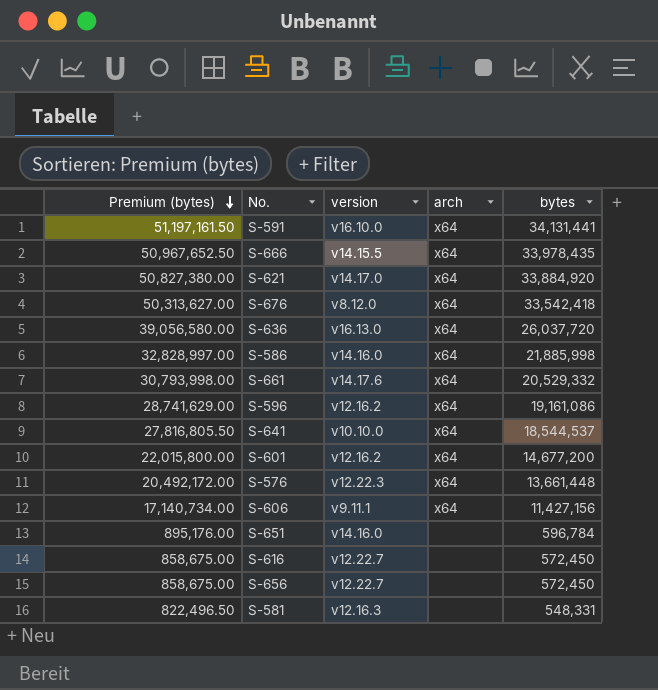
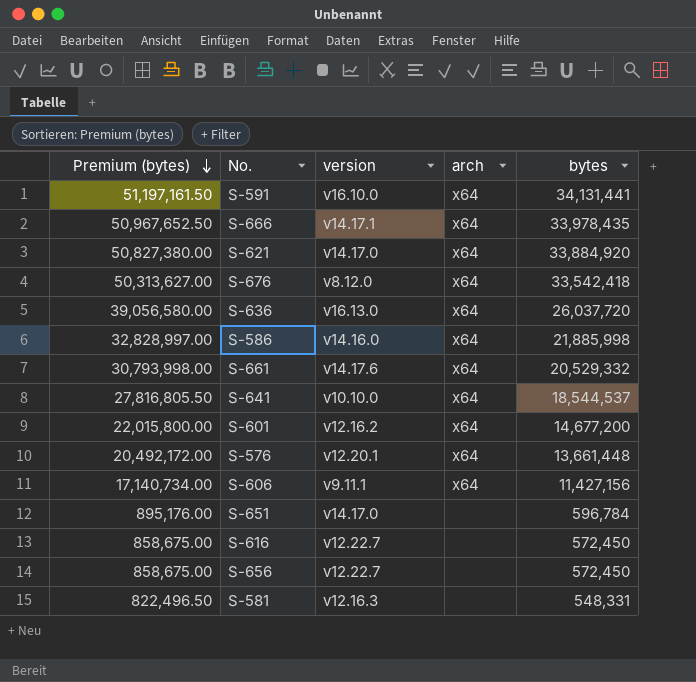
row S-596: 28,741,629.00 | v12.16.2 | x64 | 19,161,086 -> none
S-666 | version: v14.15.5 -> v14.17.1
S-576 | version: v12.22.3 -> v12.20.1
S-651 | version: v14.16.0 -> v14.17.0

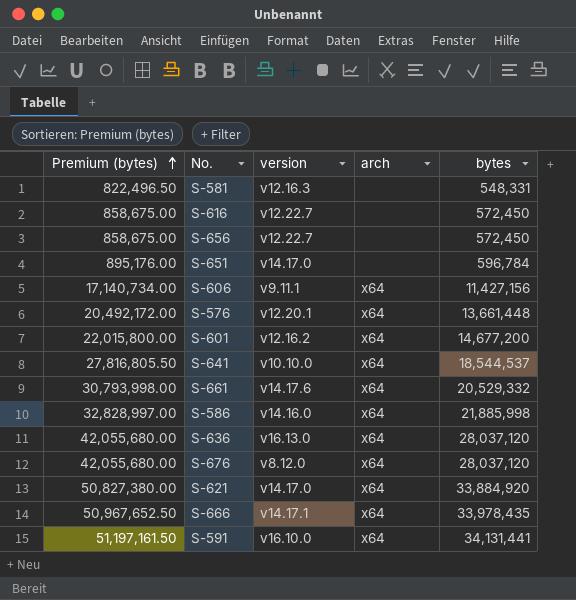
row order: Premium (bytes) descending -> Premium (bytes) ascending
S-636 | Premium (bytes): 39,056,580.00 -> 42,055,680.00
S-636 | bytes: 26,037,720 -> 28,037,120
S-676 | Premium (bytes): 50,313,627.00 -> 42,055,680.00
S-676 | bytes: 33,542,418 -> 28,037,120

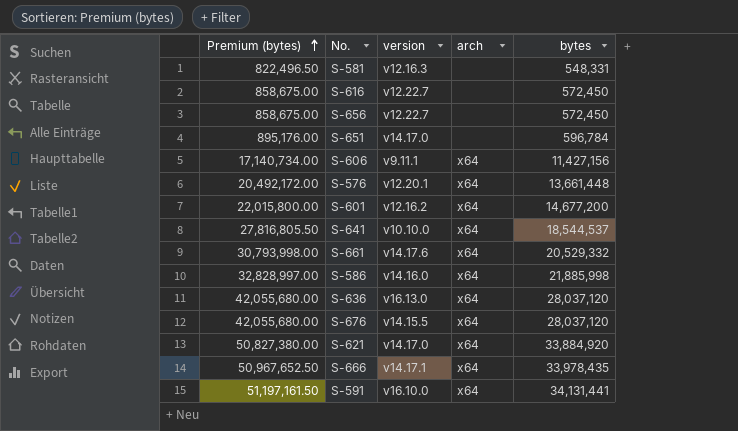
S-676 | version: v8.12.0 -> v14.15.5

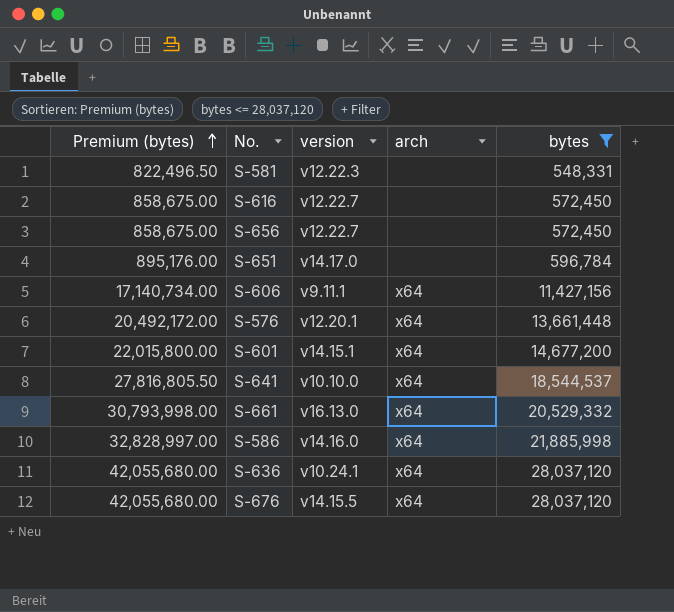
filter: none -> bytes <= 28,037,120
S-581 | version: v12.16.3 -> v12.22.3
S-601 | version: v12.16.2 -> v14.15.1
S-661 | version: v14.17.6 -> v16.13.0
S-636 | version: v16.13.0 -> v10.24.1

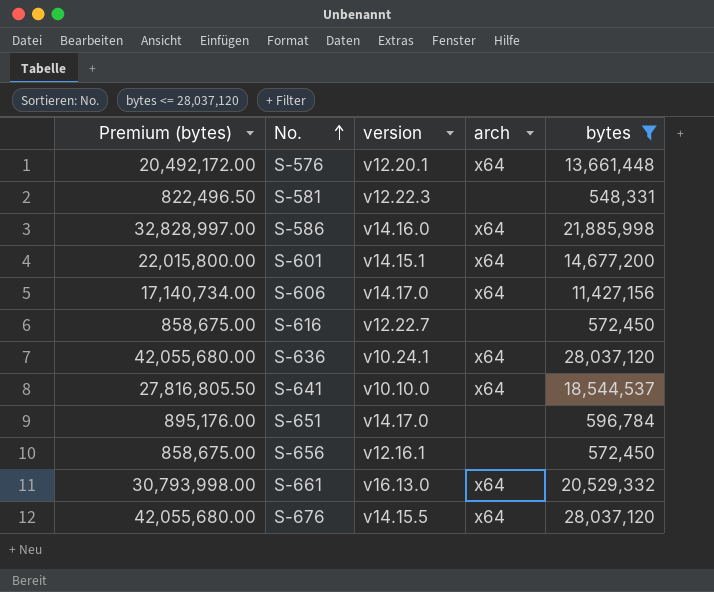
row order: Premium (bytes) ascending -> No. ascending
S-606 | version: v9.11.1 -> v14.17.0
S-656 | version: v12.22.7 -> v12.16.1

